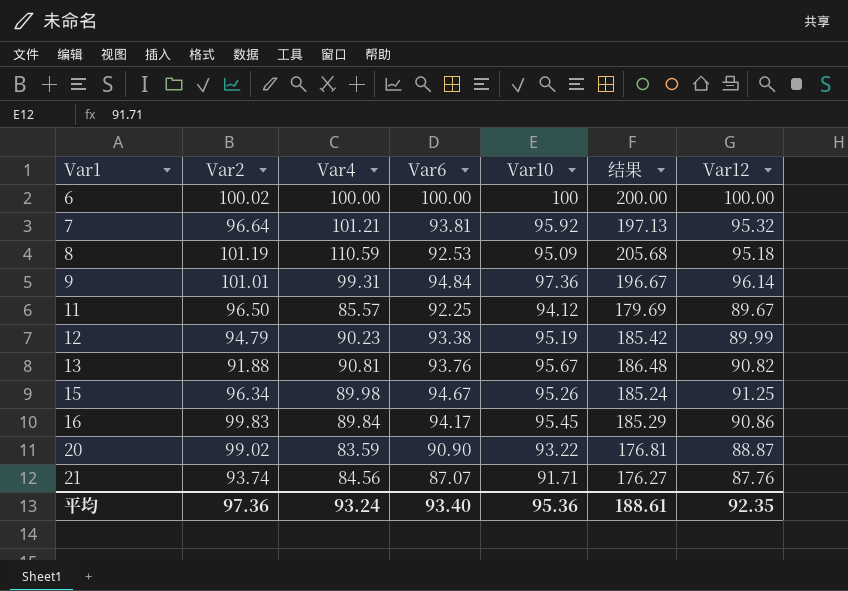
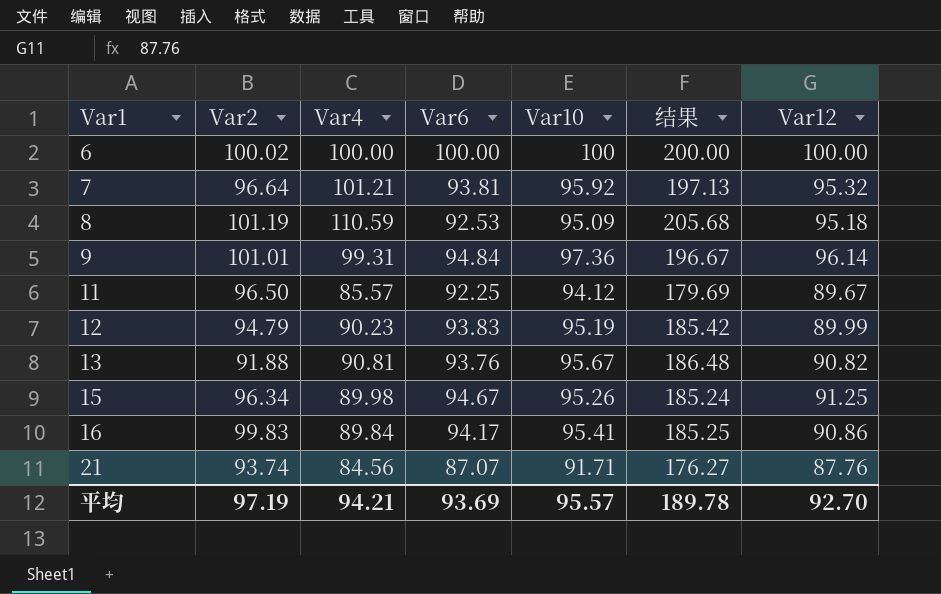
row 20: 99.02 | 83.59 | 90.90 | 93.22 | 176.81 | 88.87 -> none
12 | Var6: 93.38 -> 93.83
16 | Var10: 95.45 -> 95.41
16 | 结果: 185.29 -> 185.25
平均 | Var2: 97.36 -> 97.19
平均 | Var4: 93.24 -> 94.21
平均 | Var6: 93.40 -> 93.69
平均 | Var10: 95.36 -> 95.57
平均 | 结果: 188.61 -> 189.78
平均 | Var12: 92.35 -> 92.70

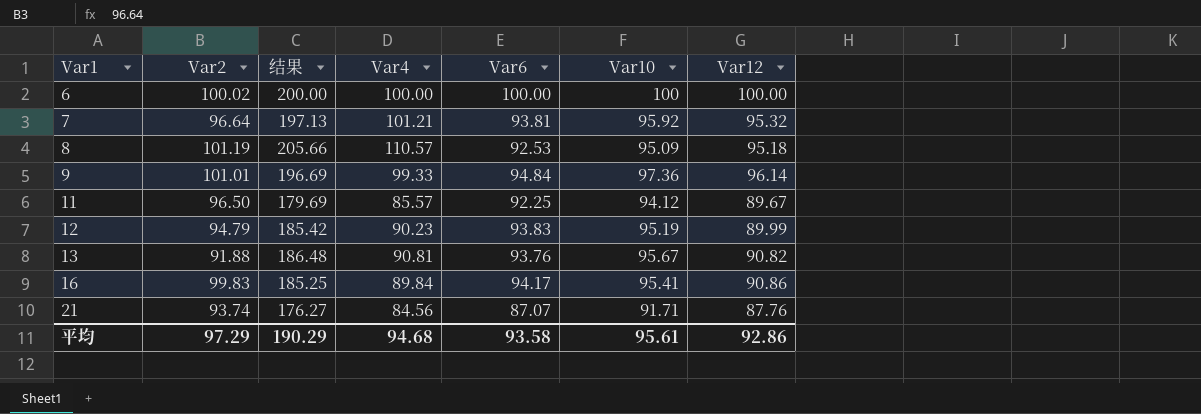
column 结果 | position: 6 -> 3
row 15: 96.34 | 89.98 | 94.67 | 95.26 | 185.24 | 91.25 -> none
8 | 结果: 205.68 -> 205.66
8 | Var4: 110.59 -> 110.57
9 | 结果: 196.67 -> 196.69
9 | Var4: 99.31 -> 99.33
平均 | Var2: 97.19 -> 97.29
平均 | 结果: 189.78 -> 190.29
平均 | Var4: 94.21 -> 94.68
平均 | Var6: 93.69 -> 93.58
平均 | Var10: 95.57 -> 95.61
平均 | Var12: 92.70 -> 92.86

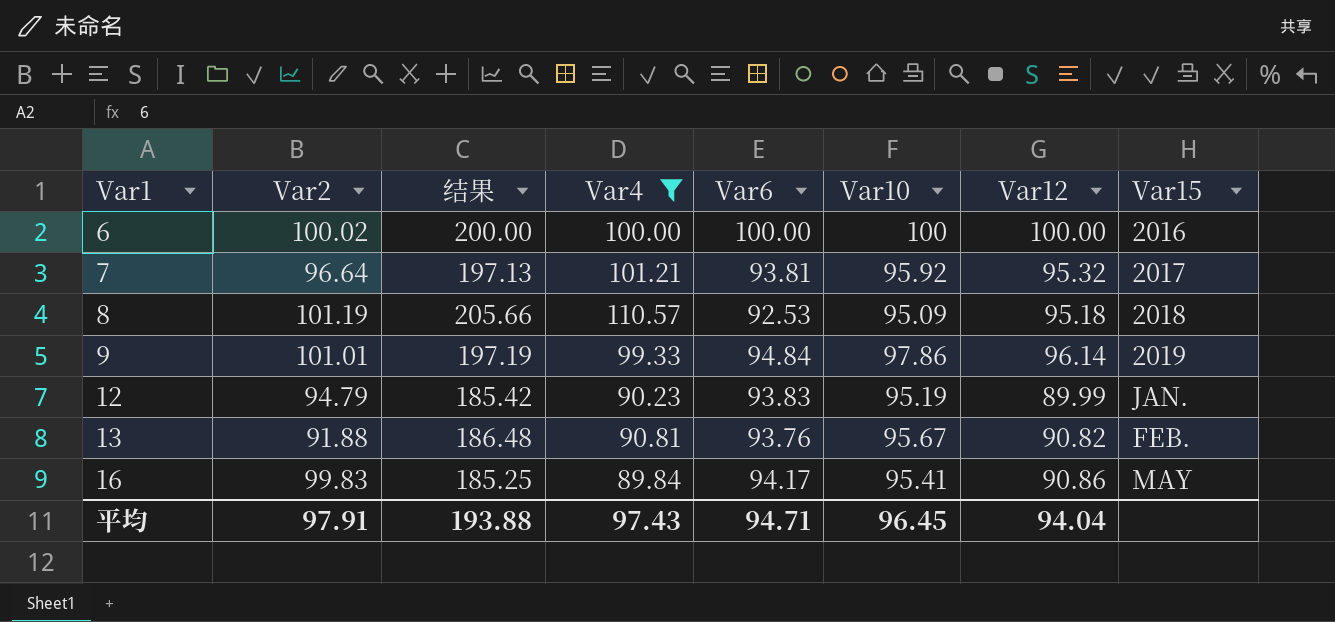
filter: none -> Var4 >= 89.84
column Var15 | position: none -> 8
9 | 结果: 196.69 -> 197.19
9 | Var10: 97.36 -> 97.86
平均 | Var2: 97.29 -> 97.91
平均 | 结果: 190.29 -> 193.88
平均 | Var4: 94.68 -> 97.43
平均 | Var6: 93.58 -> 94.71
平均 | Var10: 95.61 -> 96.45
平均 | Var12: 92.86 -> 94.04

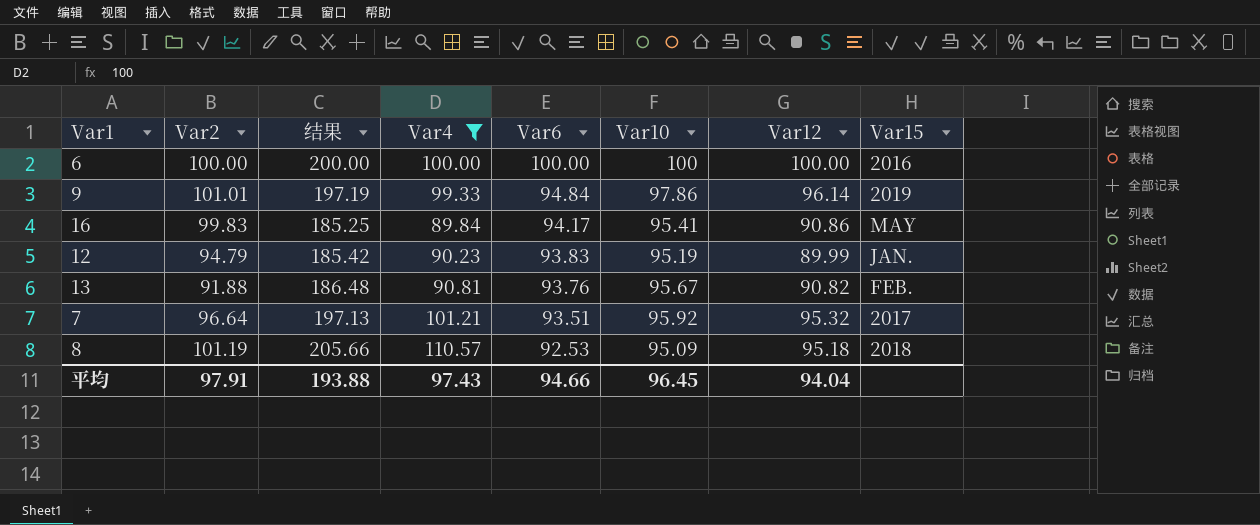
row order: Var1 ascending -> Var6 descending
6 | Var2: 100.02 -> 100.00
7 | Var6: 93.81 -> 93.51
平均 | Var6: 94.71 -> 94.66

